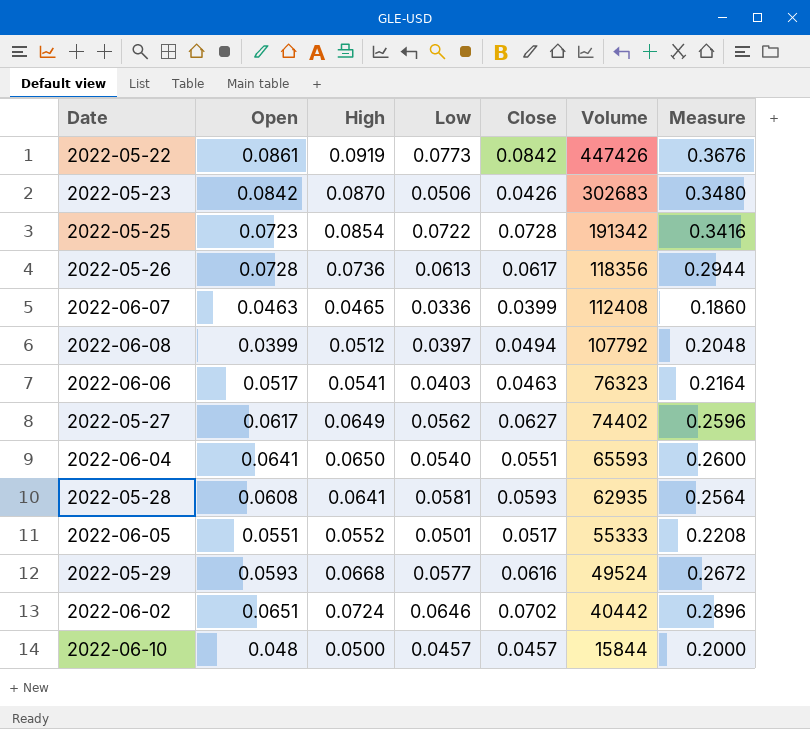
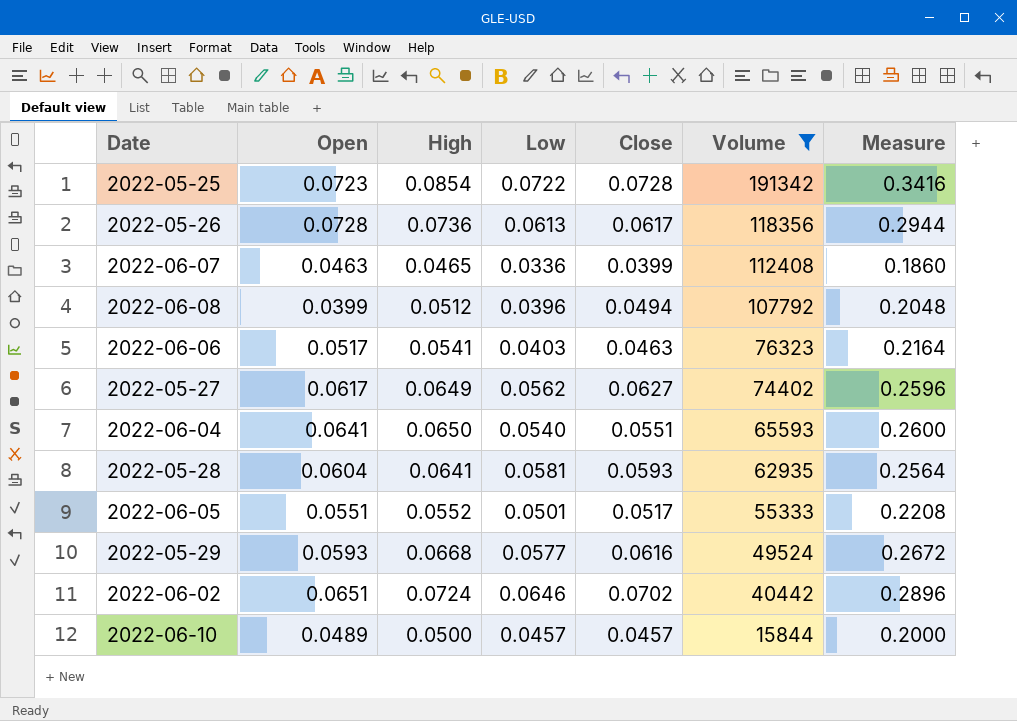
filter: none -> Volume <= 191342
2022-06-08 | Low: 0.0397 -> 0.0396
2022-05-28 | Open: 0.0608 -> 0.0604
2022-06-10 | Open: 0.048 -> 0.0489

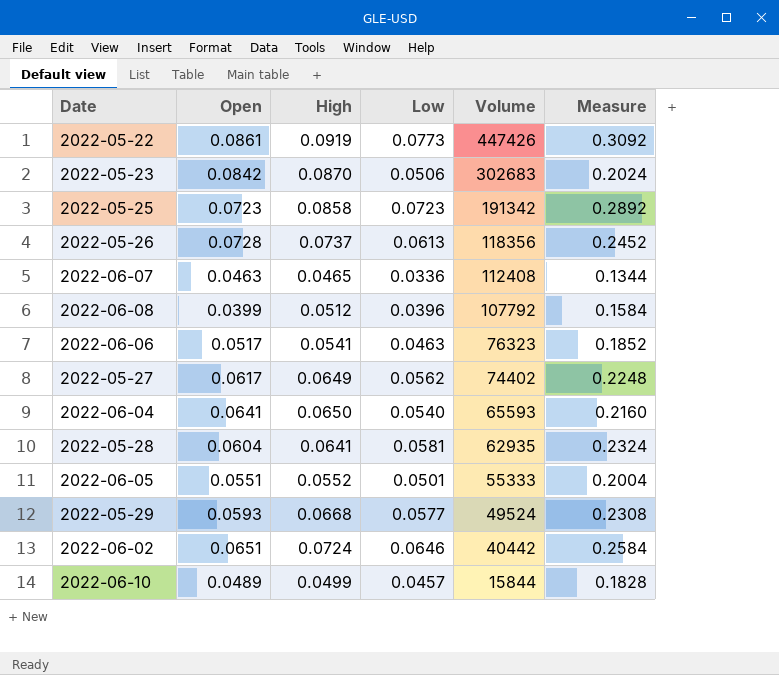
filter: Volume <= 191342 -> none
column Close | position: 5 -> none
column Measure | formula: [High] * 4 -> [Low] * 4
2022-05-25 | High: 0.0854 -> 0.0858
2022-05-25 | Low: 0.0722 -> 0.0723
2022-05-26 | High: 0.0736 -> 0.0737
2022-06-06 | Low: 0.0403 -> 0.0463
2022-06-10 | High: 0.0500 -> 0.0499

